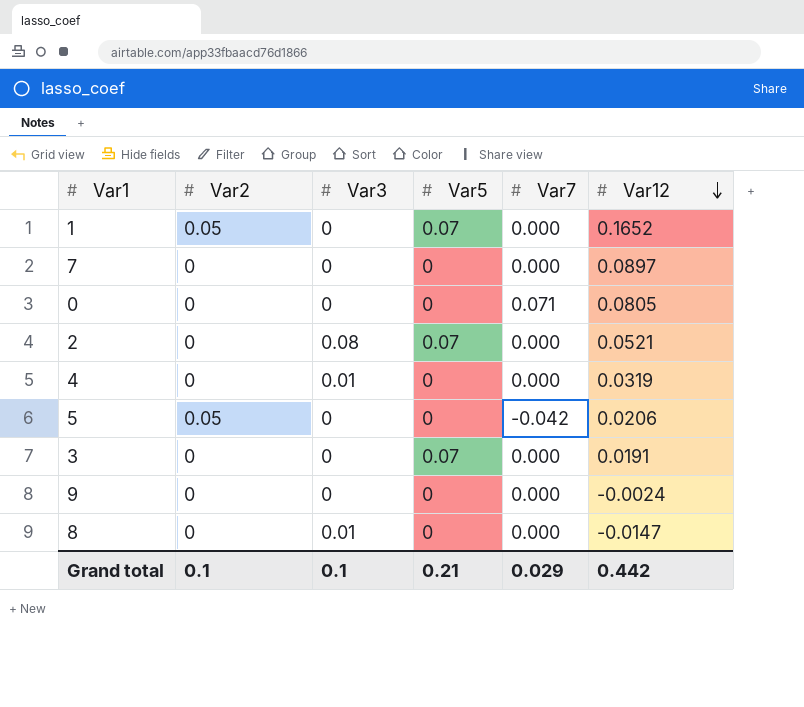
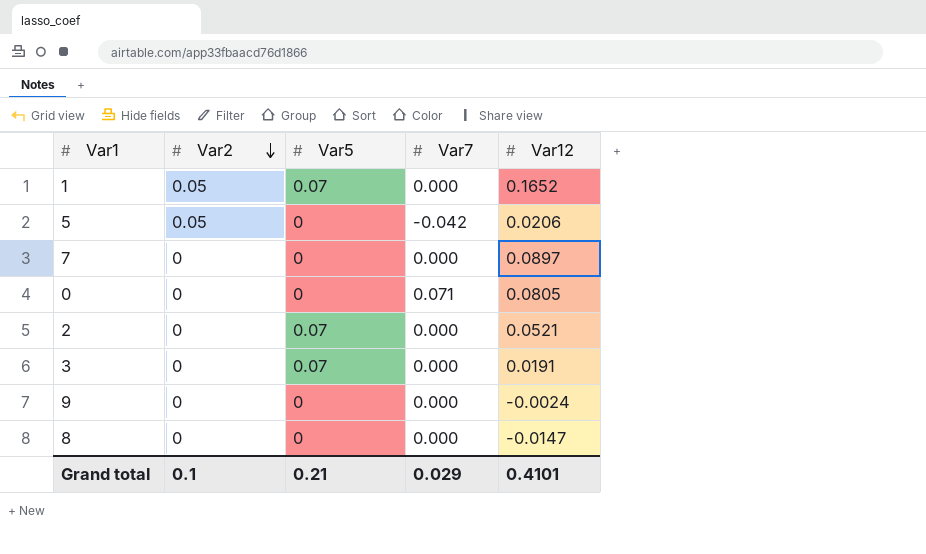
row order: Var12 descending -> Var2 descending
column Var3 | position: 3 -> none
row 4: 0 | 0.01 | 0 | 0.000 | 0.0319 -> none
Grand total | Var12: 0.442 -> 0.4101

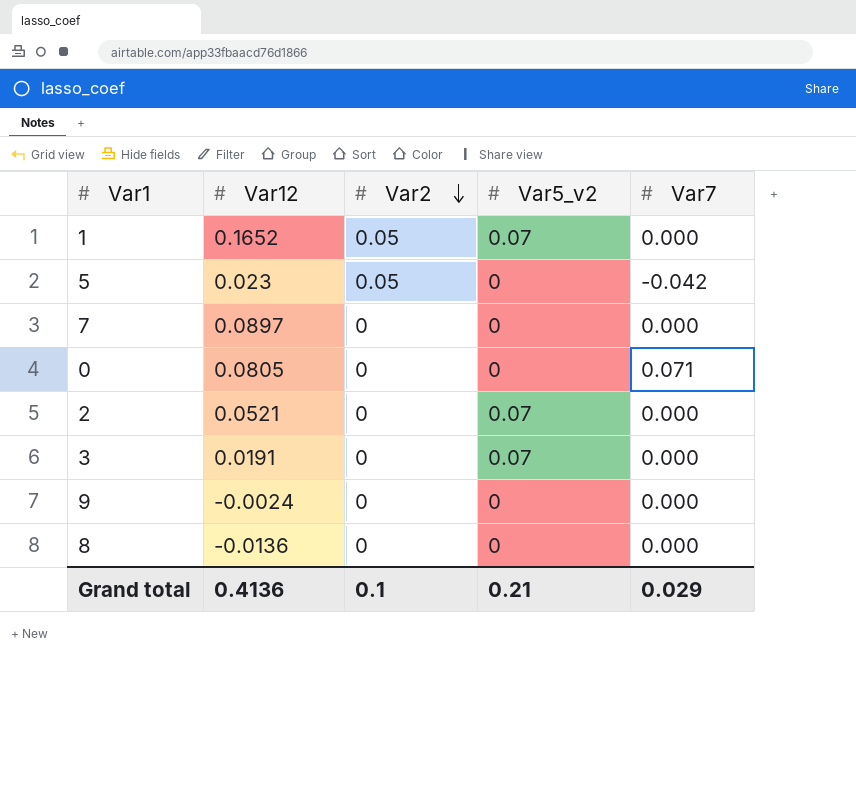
column Var12 | position: 5 -> 2
column name: Var5 -> Var5_v2
5 | Var12: 0.0206 -> 0.023
8 | Var12: -0.0147 -> -0.0136
Grand total | Var12: 0.4101 -> 0.4136

